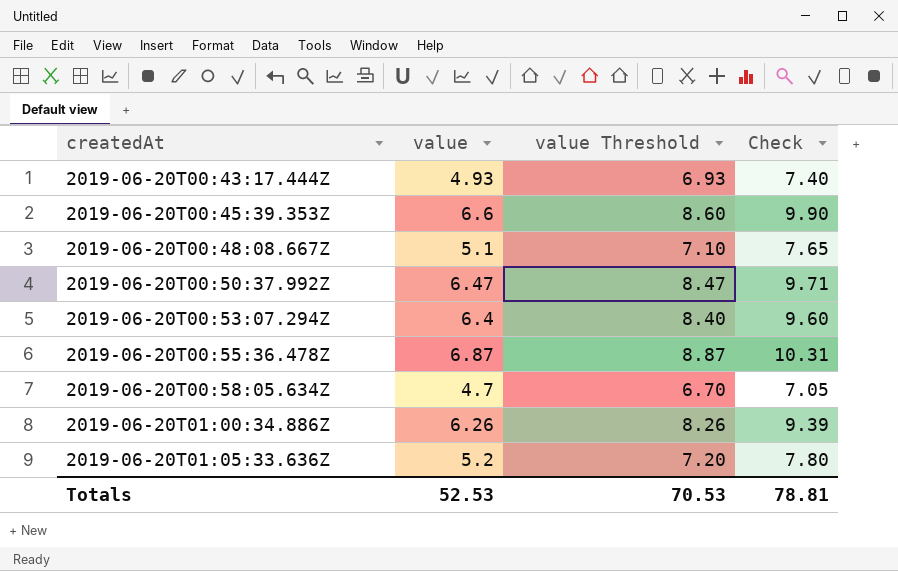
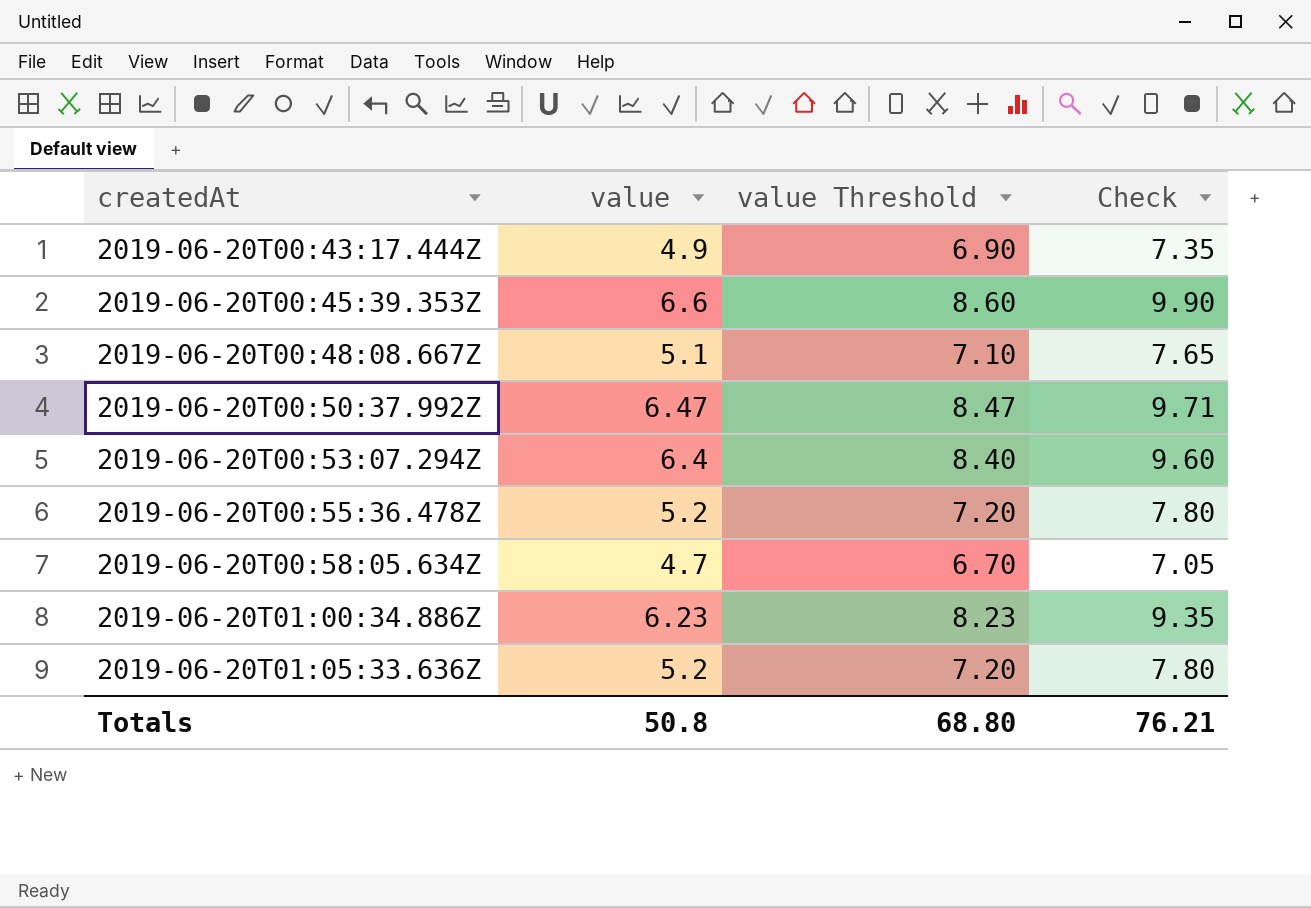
2019-06-20T00:43:17.444Z | value: 4.93 -> 4.9
2019-06-20T00:43:17.444Z | value Threshold: 6.93 -> 6.90
2019-06-20T00:43:17.444Z | Check: 7.40 -> 7.35
2019-06-20T00:55:36.478Z | value: 6.87 -> 5.2
2019-06-20T00:55:36.478Z | value Threshold: 8.87 -> 7.20
2019-06-20T00:55:36.478Z | Check: 10.31 -> 7.80
2019-06-20T01:00:34.886Z | value: 6.26 -> 6.23
2019-06-20T01:00:34.886Z | value Threshold: 8.26 -> 8.23
2019-06-20T01:00:34.886Z | Check: 9.39 -> 9.35
Totals | value: 52.53 -> 50.8
Totals | value Threshold: 70.53 -> 68.80
Totals | Check: 78.81 -> 76.21

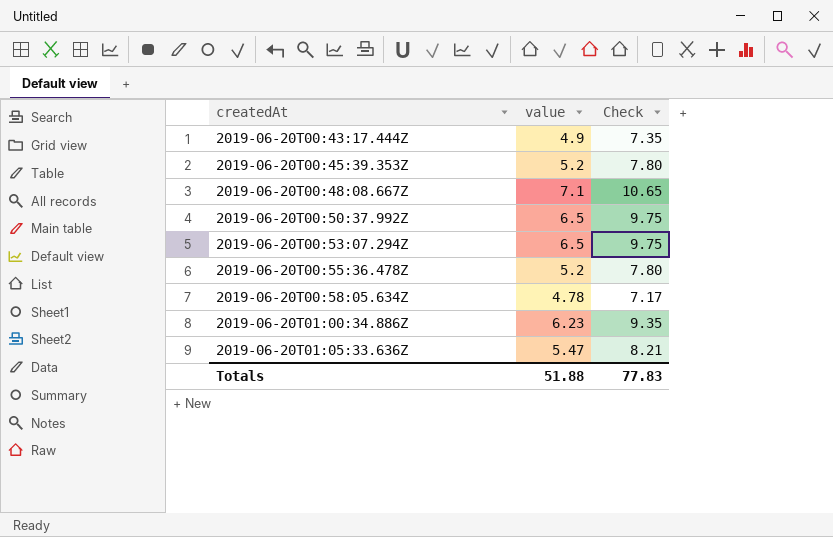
column value Threshold | formula: [value] + 2 -> none
2019-06-20T00:45:39.353Z | value: 6.6 -> 5.2
2019-06-20T00:45:39.353Z | Check: 9.90 -> 7.80
2019-06-20T00:48:08.667Z | value: 5.1 -> 7.1
2019-06-20T00:48:08.667Z | Check: 7.65 -> 10.65
2019-06-20T00:50:37.992Z | value: 6.47 -> 6.5
2019-06-20T00:50:37.992Z | Check: 9.71 -> 9.75
2019-06-20T00:53:07.294Z | value: 6.4 -> 6.5
2019-06-20T00:53:07.294Z | Check: 9.60 -> 9.75
2019-06-20T00:58:05.634Z | value: 4.7 -> 4.78
2019-06-20T00:58:05.634Z | Check: 7.05 -> 7.17
2019-06-20T01:05:33.636Z | value: 5.2 -> 5.47
2019-06-20T01:05:33.636Z | Check: 7.80 -> 8.21
Totals | value: 50.8 -> 51.88
Totals | Check: 76.21 -> 77.83

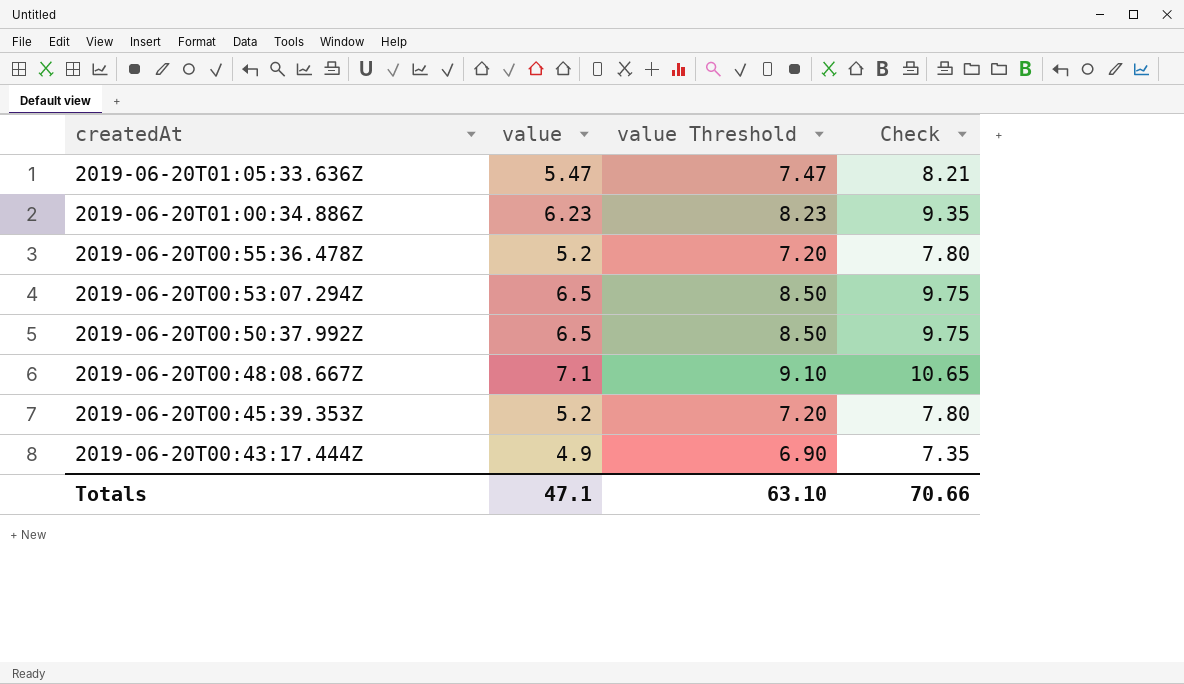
row order: createdAt ascending -> createdAt descending
column value Threshold | formula: none -> [value] + 2
row 2019-06-20T00:58:05.634Z: 4.78 | 7.17 -> none
Totals | value: 51.88 -> 47.1
Totals | Check: 77.83 -> 70.66

